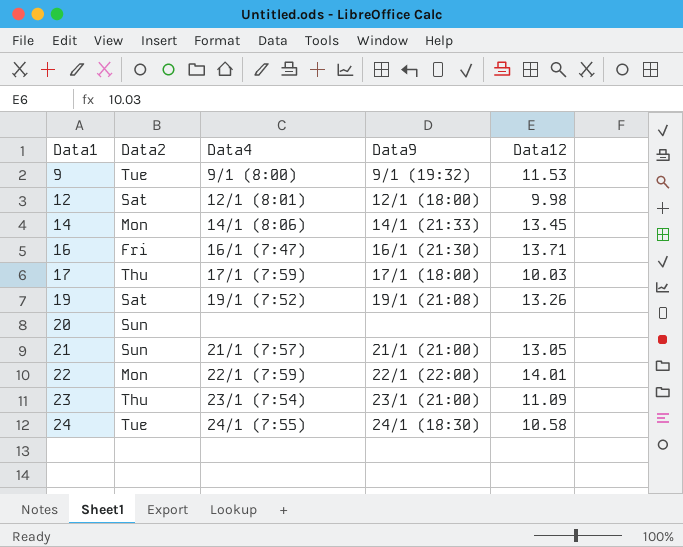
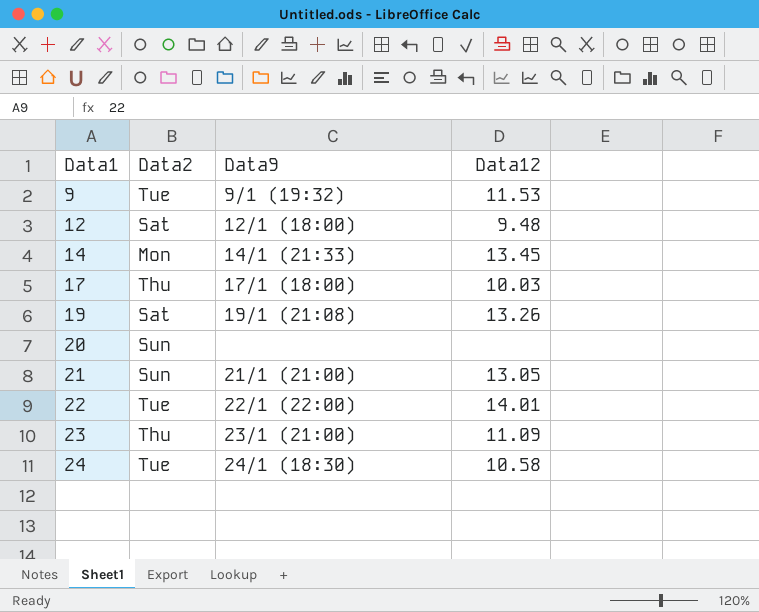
column Data4 | position: 3 -> none
row 16: Fri | 16/1 (7:47) | 16/1 (21:30) | 13.71 -> none
12 | Data12: 9.98 -> 9.48
22 | Data2: Mon -> Tue

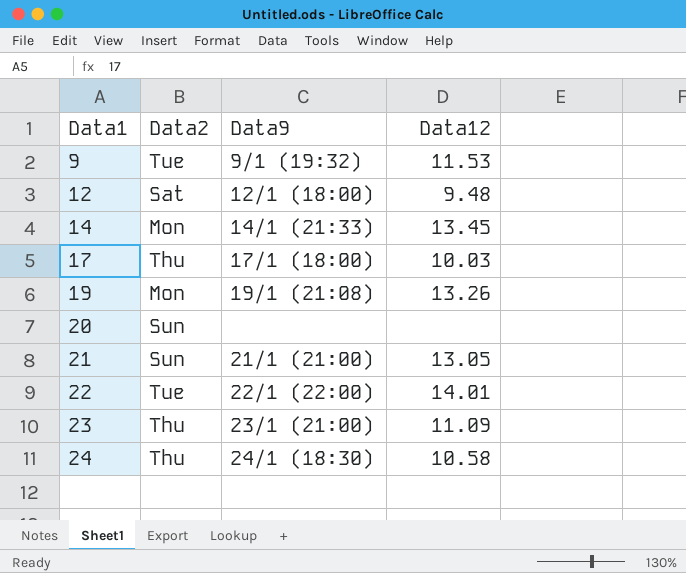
19 | Data2: Sat -> Mon
24 | Data2: Tue -> Thu

